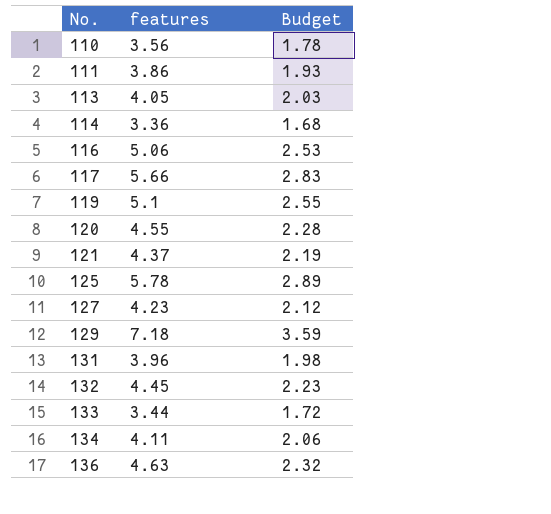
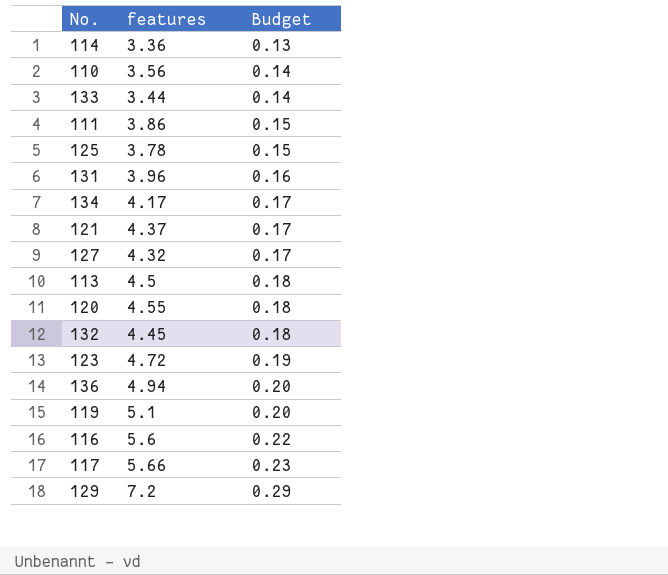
row order: No. ascending -> Budget ascending
column Budget | formula: [features] * 0.5 -> [features] * 0.04
125 | features: 5.78 -> 3.78
134 | features: 4.11 -> 4.17
127 | features: 4.23 -> 4.32
113 | features: 4.05 -> 4.5
row 123: none -> 4.72 | 0.19
136 | features: 4.63 -> 4.94
116 | features: 5.06 -> 5.6
129 | features: 7.18 -> 7.2

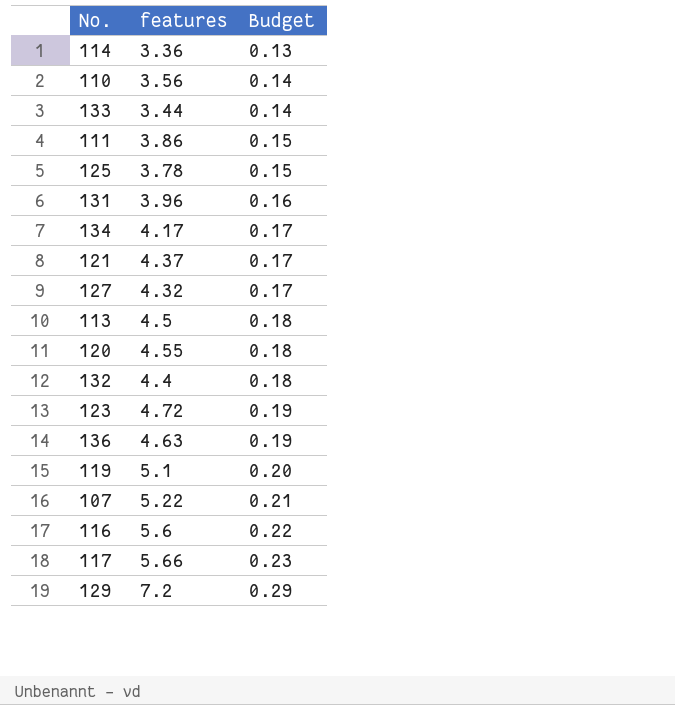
132 | features: 4.45 -> 4.4
136 | features: 4.94 -> 4.63
136 | Budget: 0.20 -> 0.19
row 107: none -> 5.22 | 0.21

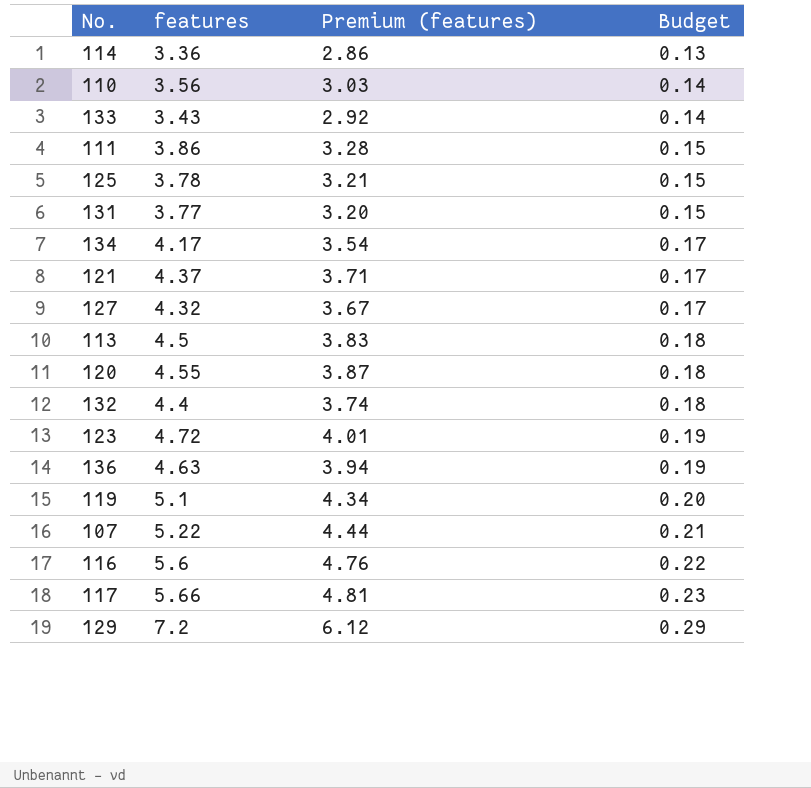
column Premium (features) | formula: none -> [features] * 0.85
133 | features: 3.44 -> 3.43
131 | features: 3.96 -> 3.77
131 | Budget: 0.16 -> 0.15

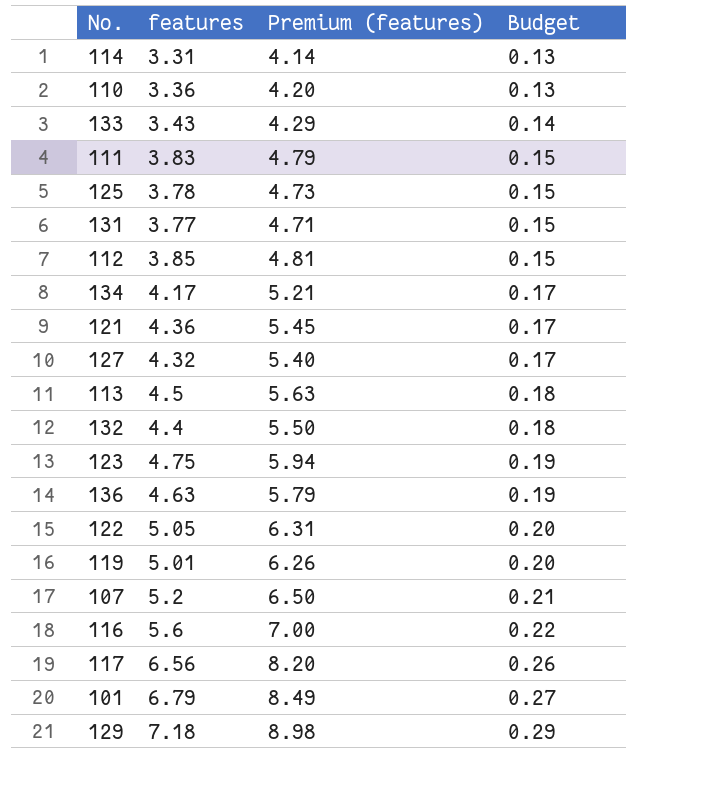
column Premium (features) | formula: [features] * 0.85 -> [features] * 1.25
row 120: 4.55 | 3.87 | 0.18 -> none
114 | features: 3.36 -> 3.31
110 | features: 3.56 -> 3.36
110 | Budget: 0.14 -> 0.13
111 | features: 3.86 -> 3.83
row 112: none -> 3.85 | 4.81 | 0.15
121 | features: 4.37 -> 4.36
123 | features: 4.72 -> 4.75
row 122: none -> 5.05 | 6.31 | 0.20
119 | features: 5.1 -> 5.01
107 | features: 5.22 -> 5.2
117 | features: 5.66 -> 6.56
117 | Budget: 0.23 -> 0.26
row 101: none -> 6.79 | 8.49 | 0.27
129 | features: 7.2 -> 7.18

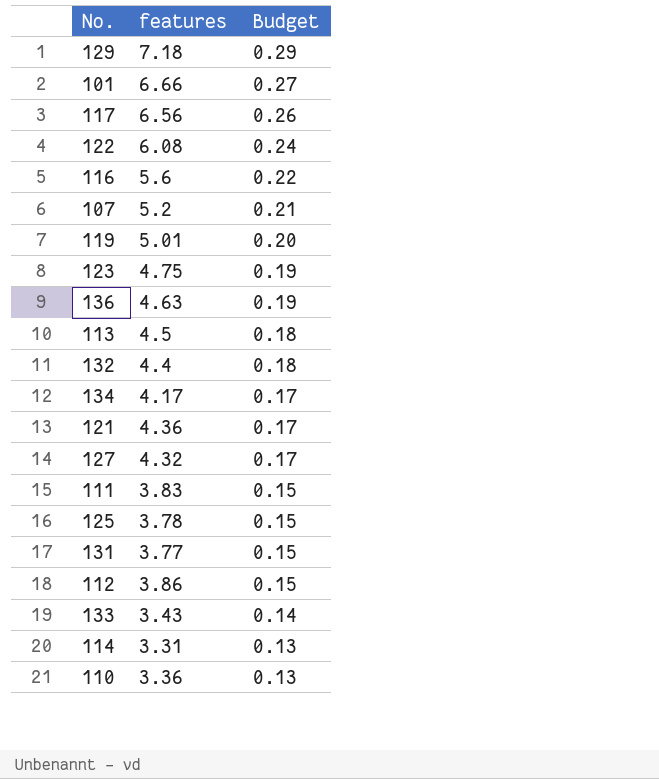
row order: Budget ascending -> Budget descending
column Premium (features) | formula: [features] * 1.25 -> none
101 | features: 6.79 -> 6.66
122 | features: 5.05 -> 6.08
122 | Budget: 0.20 -> 0.24
112 | features: 3.85 -> 3.86

